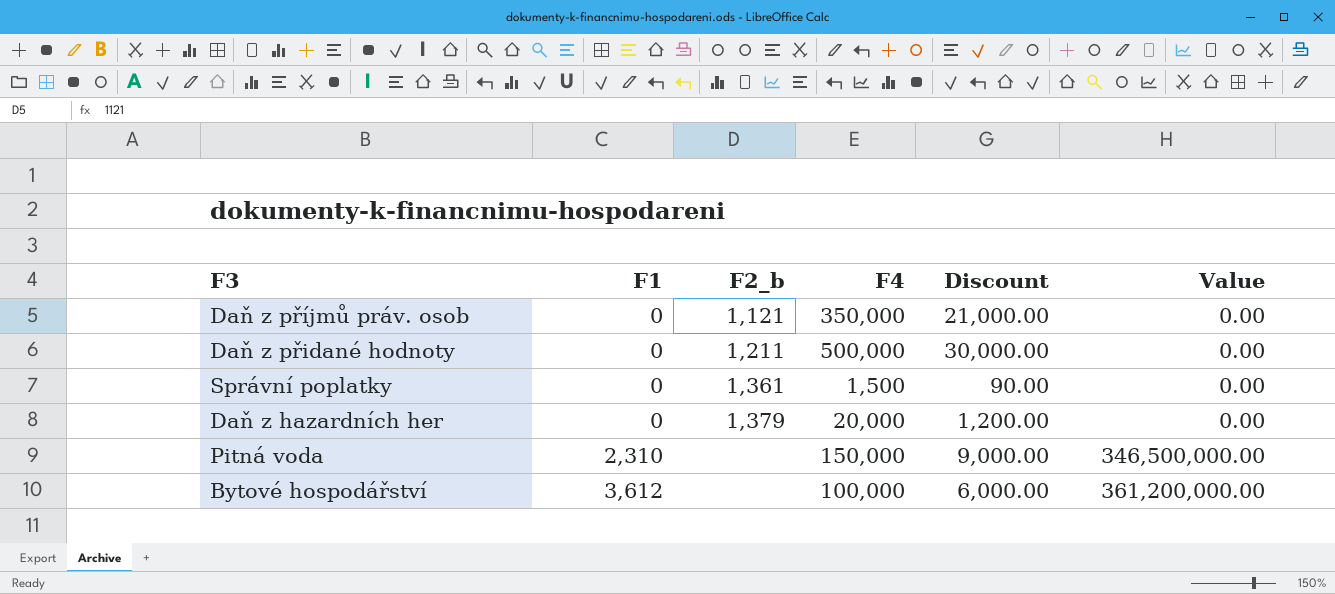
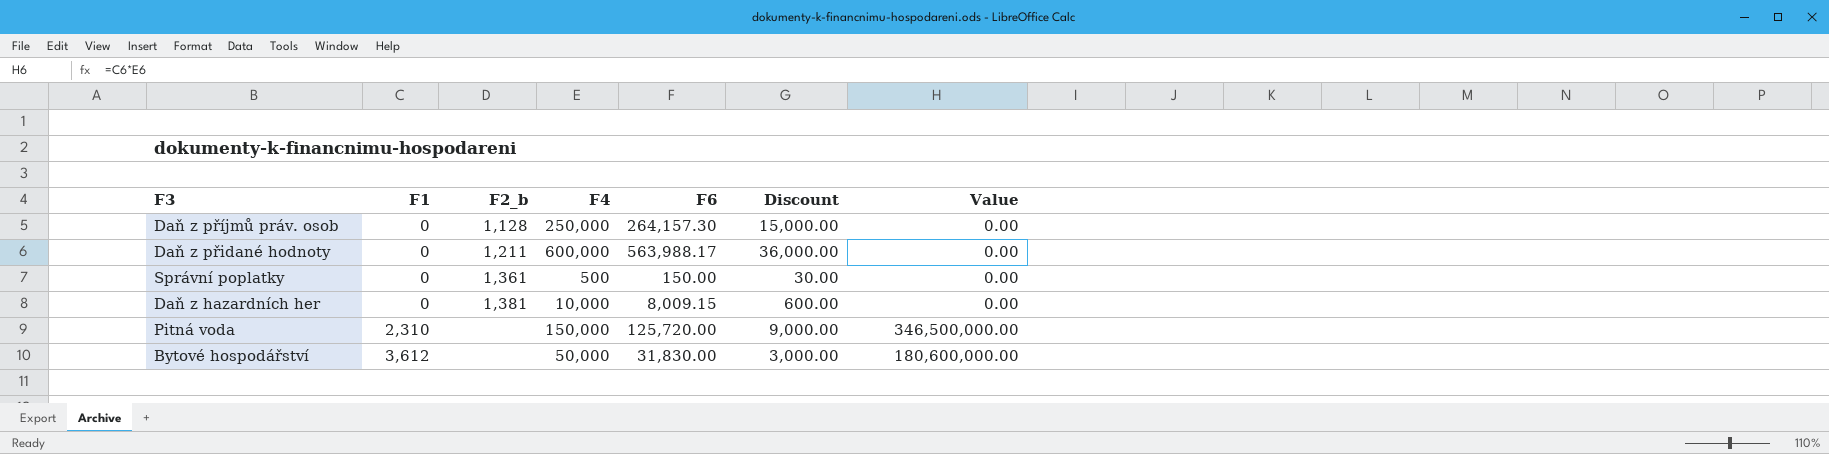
column F6 | position: none -> 5
Daň z příjmů práv. osob | F2_b: 1,121 -> 1,128
Daň z příjmů práv. osob | F4: 350,000 -> 250,000
Daň z příjmů práv. osob | Discount: 21,000.00 -> 15,000.00
Daň z přidané hodnoty | F4: 500,000 -> 600,000
Daň z přidané hodnoty | Discount: 30,000.00 -> 36,000.00
Správní poplatky | F4: 1,500 -> 500
Správní poplatky | Discount: 90.00 -> 30.00
Daň z hazardních her | F2_b: 1,379 -> 1,381
Daň z hazardních her | F4: 20,000 -> 10,000
Daň z hazardních her | Discount: 1,200.00 -> 600.00
Bytové hospodářství | F4: 100,000 -> 50,000
Bytové hospodářství | Discount: 6,000.00 -> 3,000.00
Bytové hospodářství | Value: 361,200,000.00 -> 180,600,000.00

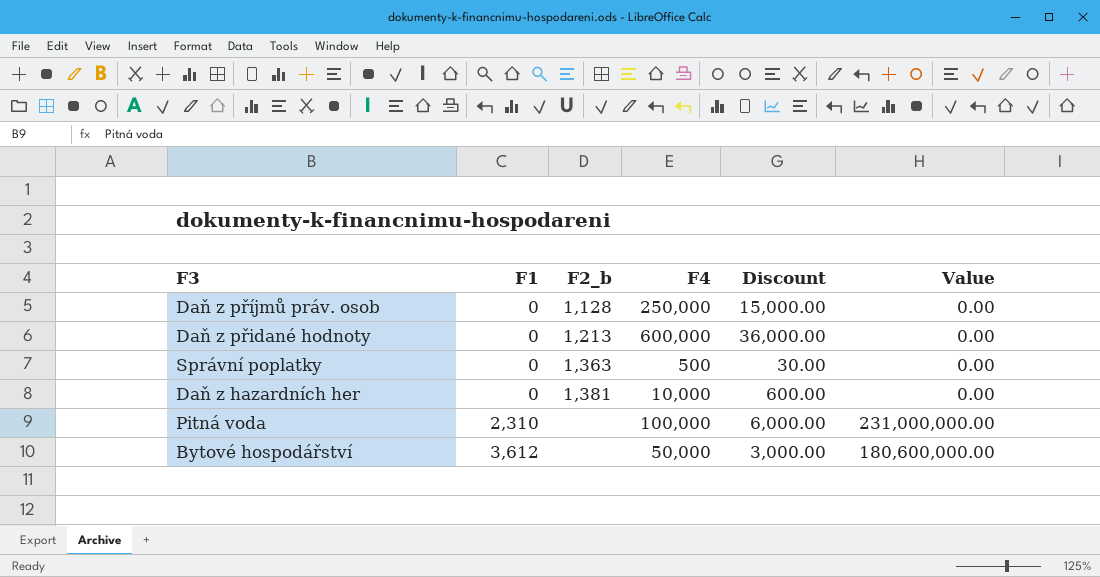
column F6 | position: 5 -> none
Daň z přidané hodnoty | F2_b: 1,211 -> 1,213
Správní poplatky | F2_b: 1,361 -> 1,363
Pitná voda | F4: 150,000 -> 100,000
Pitná voda | Discount: 9,000.00 -> 6,000.00
Pitná voda | Value: 346,500,000.00 -> 231,000,000.00

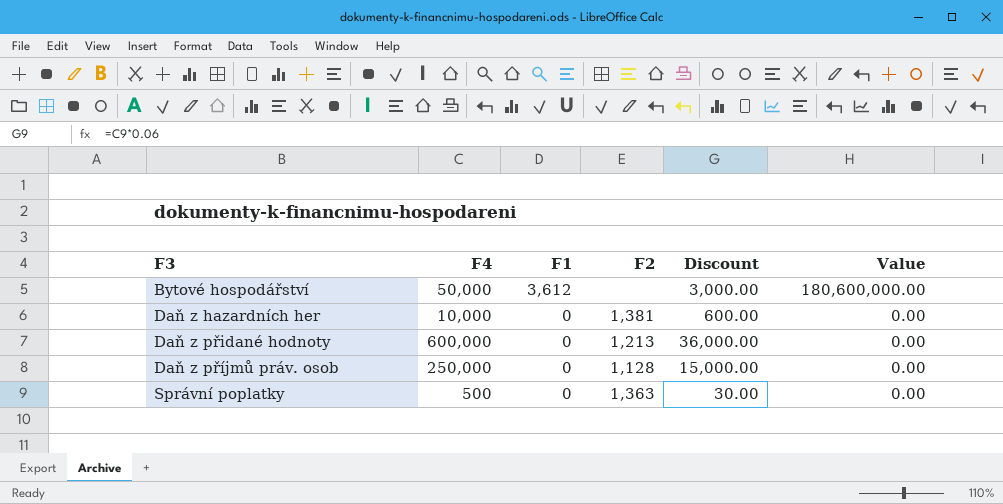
row order: F1 ascending -> F3 ascending
column F4 | position: 4 -> 2
column name: F2_b -> F2
row Pitná voda: 2,310 | none | 100,000 | 6,000.00 | 231,000,000.00 -> none

